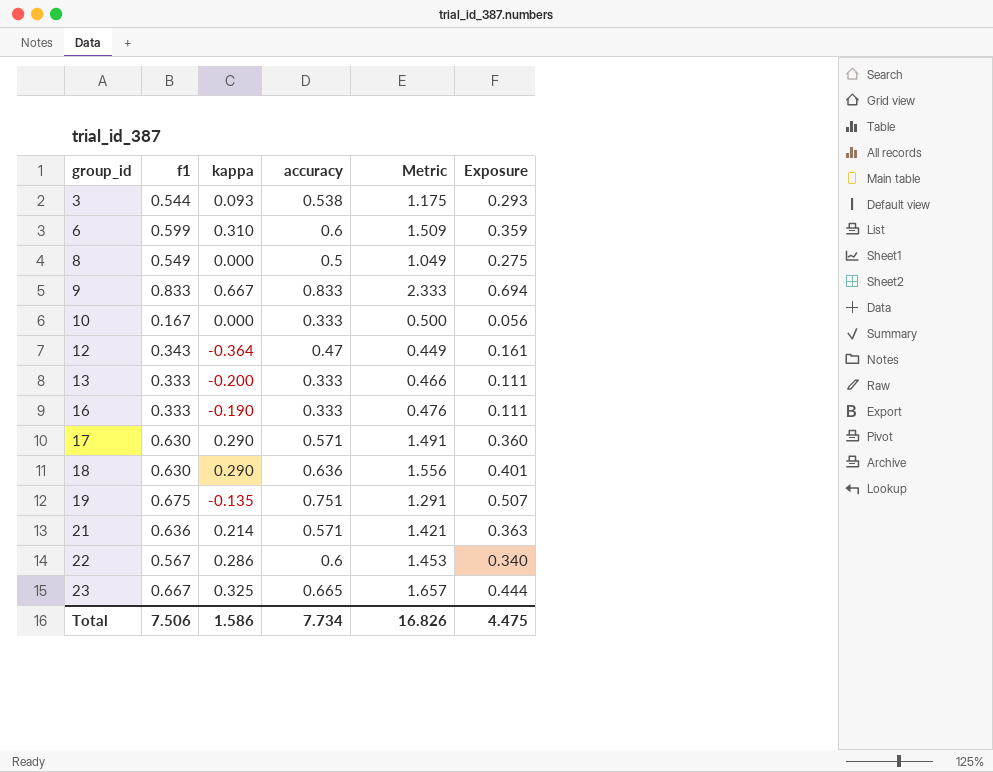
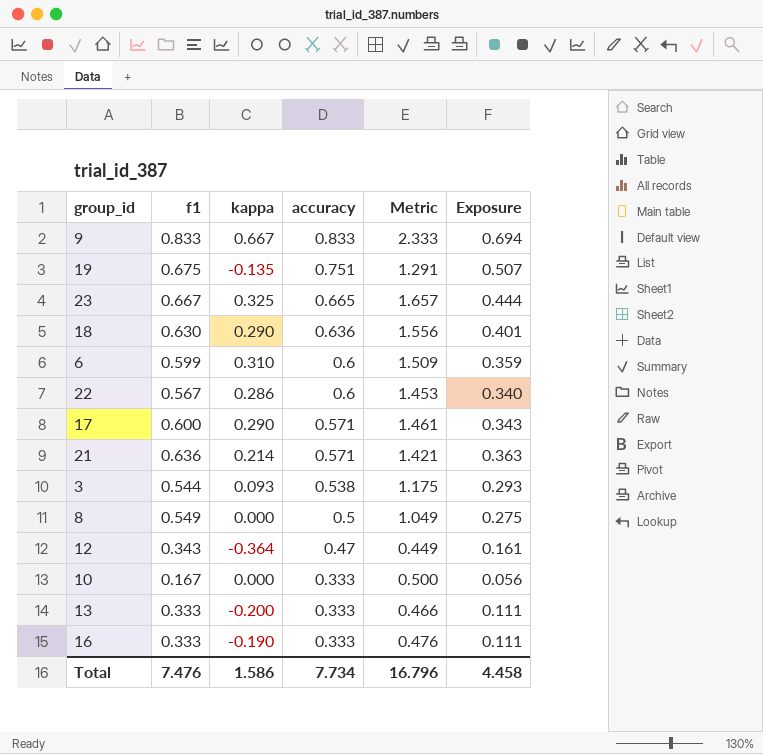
row order: group_id ascending -> accuracy descending
17 | f1: 0.630 -> 0.600
17 | Metric: 1.491 -> 1.461
17 | Exposure: 0.360 -> 0.343
Total | f1: 7.506 -> 7.476
Total | Metric: 16.826 -> 16.796
Total | Exposure: 4.475 -> 4.458

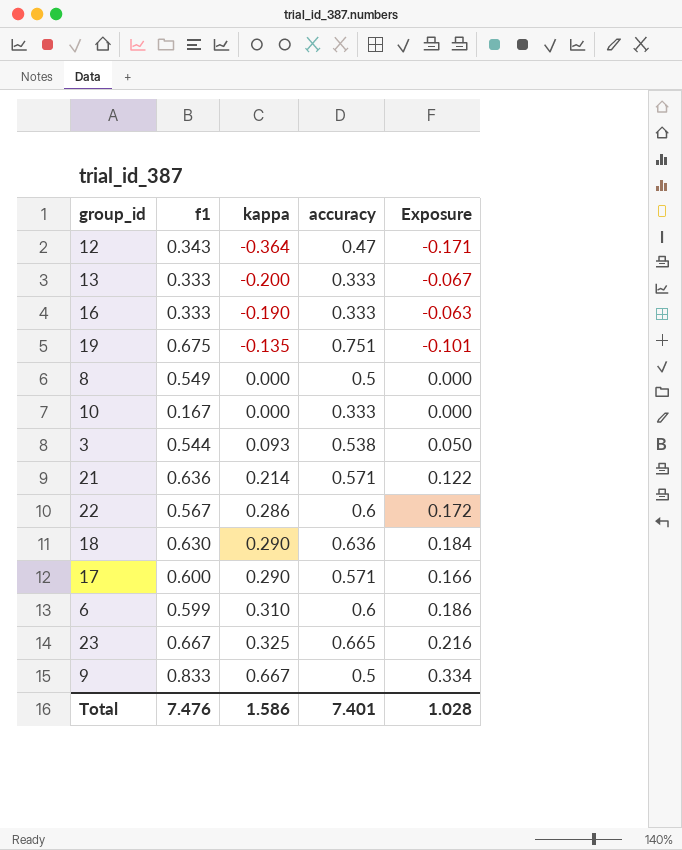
row order: accuracy descending -> kappa ascending
column Metric | formula: [f1] + [kappa] + [accuracy] -> none
column Exposure | formula: [f1] * [accuracy] -> [kappa] * [accuracy]
9 | accuracy: 0.833 -> 0.5
Total | accuracy: 7.734 -> 7.401
Total | Exposure: 4.458 -> 1.028

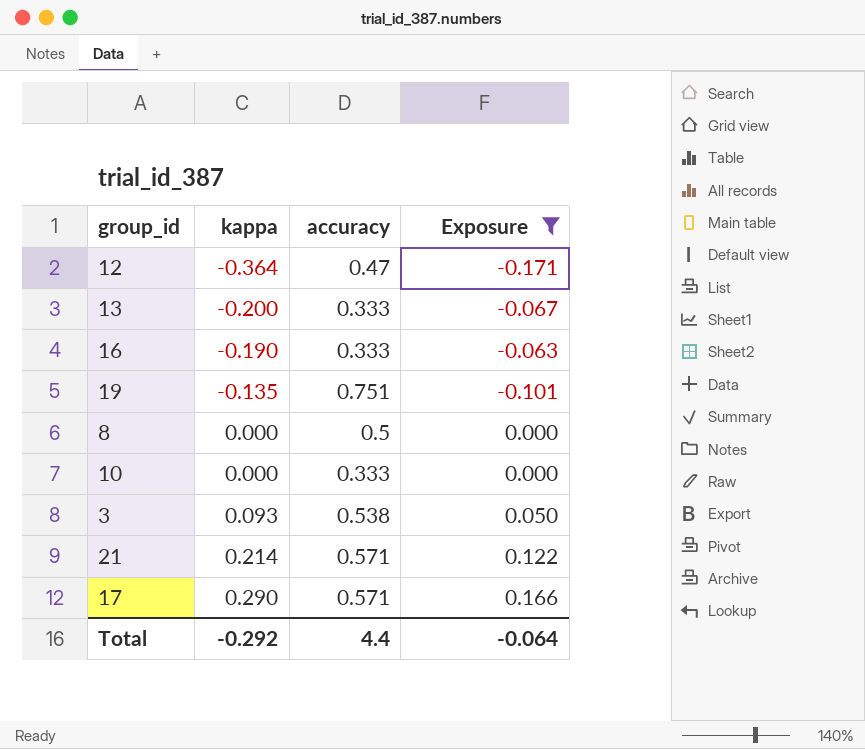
filter: none -> Exposure <= 0.166
column f1 | position: 2 -> none
Total | kappa: 1.586 -> -0.292
Total | accuracy: 7.401 -> 4.4
Total | Exposure: 1.028 -> -0.064

